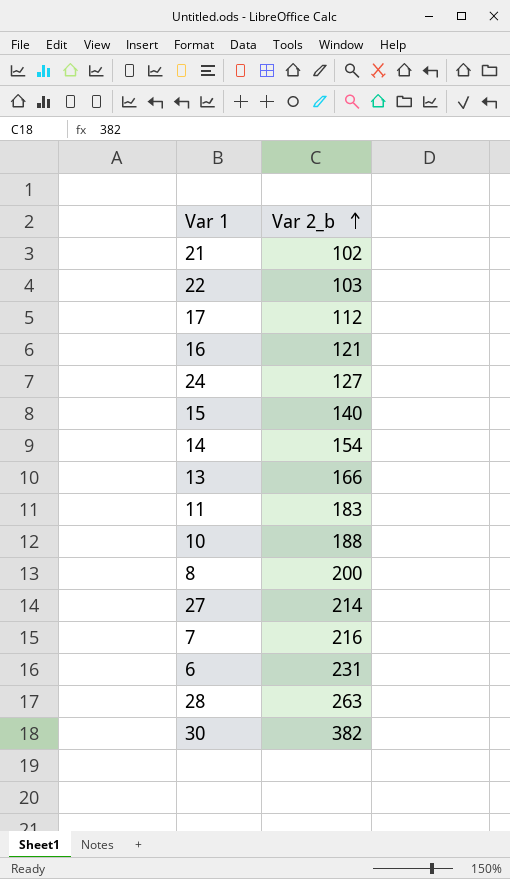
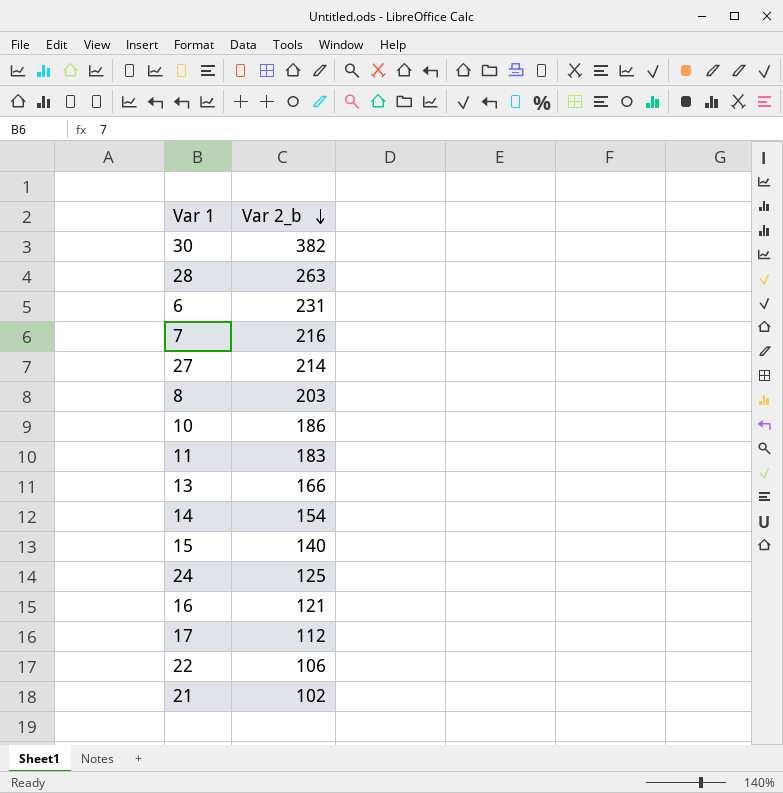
row order: Var 2_b ascending -> Var 2_b descending
8 | Var 2_b: 200 -> 203
10 | Var 2_b: 188 -> 186
24 | Var 2_b: 127 -> 125
22 | Var 2_b: 103 -> 106

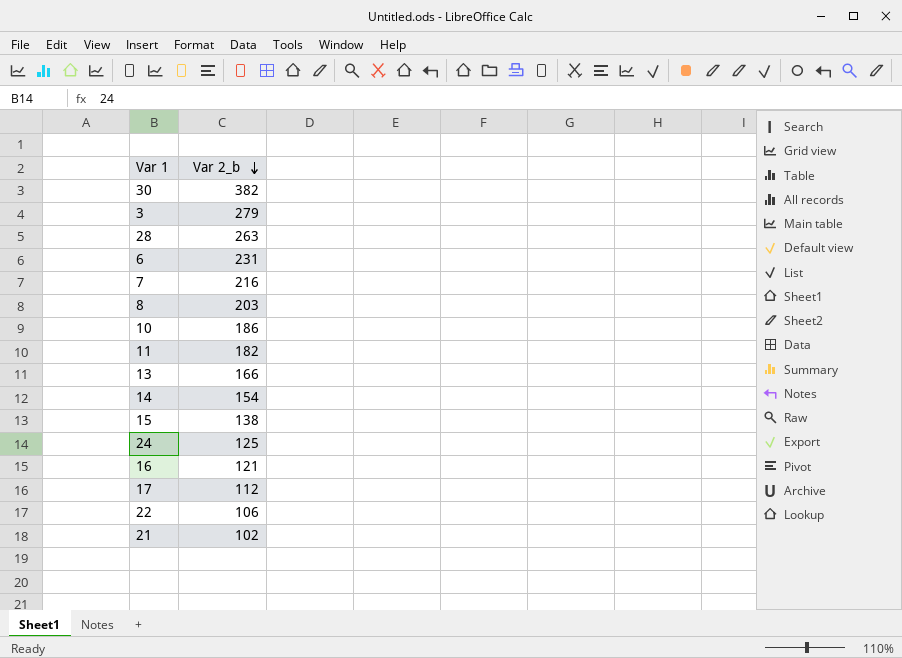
row 27: 214 -> none
row 3: none -> 279
11 | Var 2_b: 183 -> 182
15 | Var 2_b: 140 -> 138

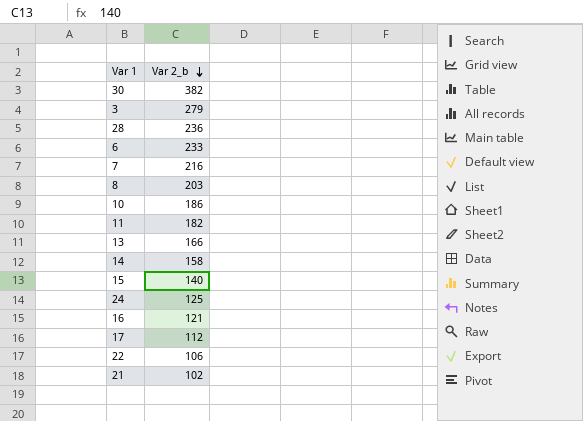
28 | Var 2_b: 263 -> 236
6 | Var 2_b: 231 -> 233
14 | Var 2_b: 154 -> 158
15 | Var 2_b: 138 -> 140

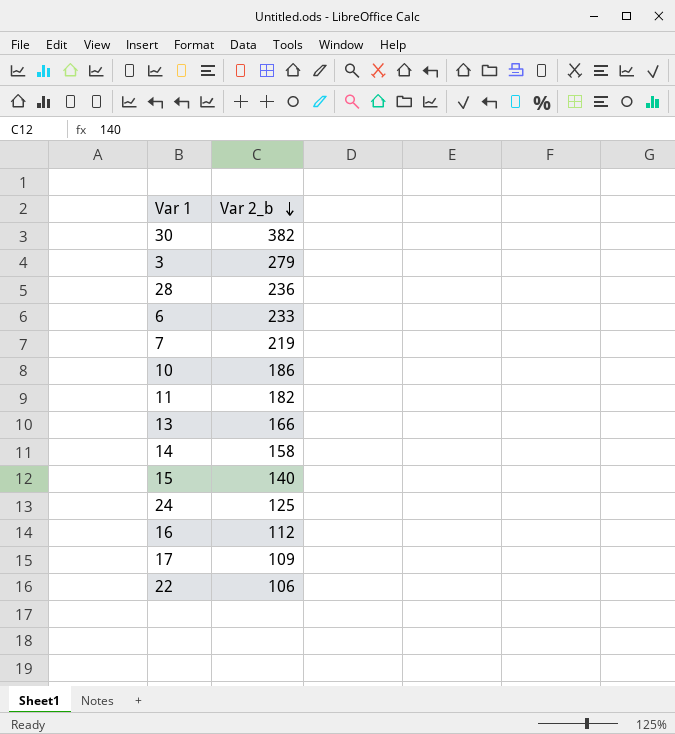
row 8: 203 -> none
row 21: 102 -> none
7 | Var 2_b: 216 -> 219
16 | Var 2_b: 121 -> 112
17 | Var 2_b: 112 -> 109

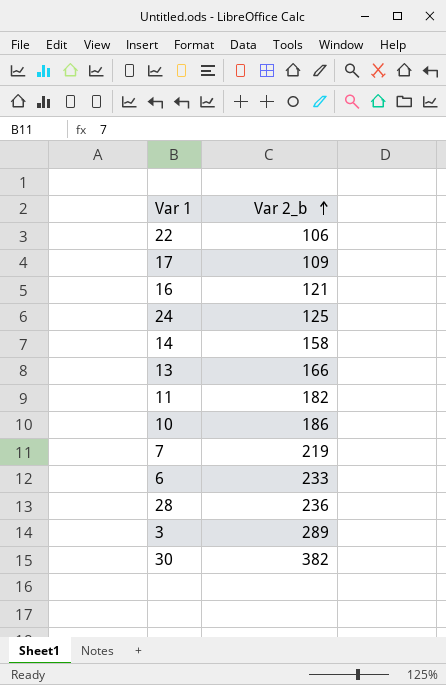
row order: Var 2_b descending -> Var 2_b ascending
row 15: 140 -> none
16 | Var 2_b: 112 -> 121
3 | Var 2_b: 279 -> 289

